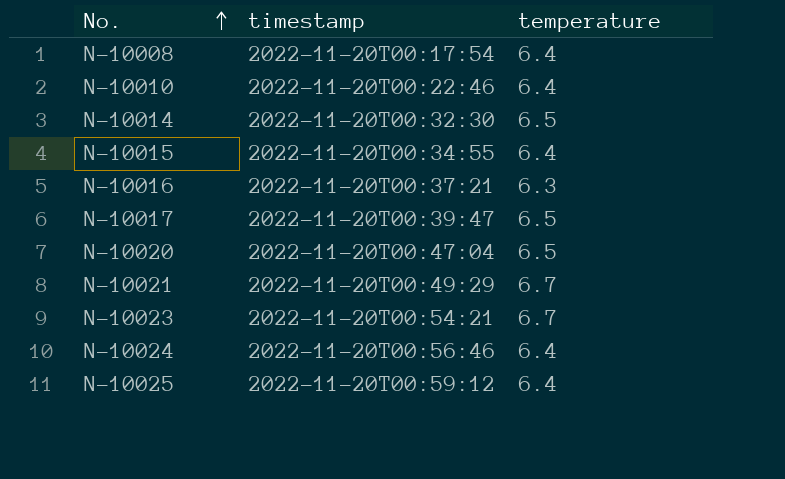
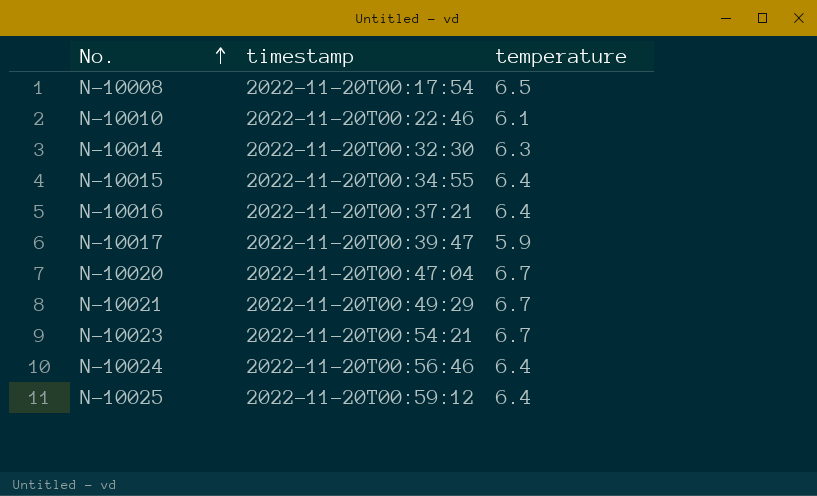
N-10008 | temperature: 6.4 -> 6.5
N-10010 | temperature: 6.4 -> 6.1
N-10014 | temperature: 6.5 -> 6.3
N-10016 | temperature: 6.3 -> 6.4
N-10017 | temperature: 6.5 -> 5.9
N-10020 | temperature: 6.5 -> 6.7

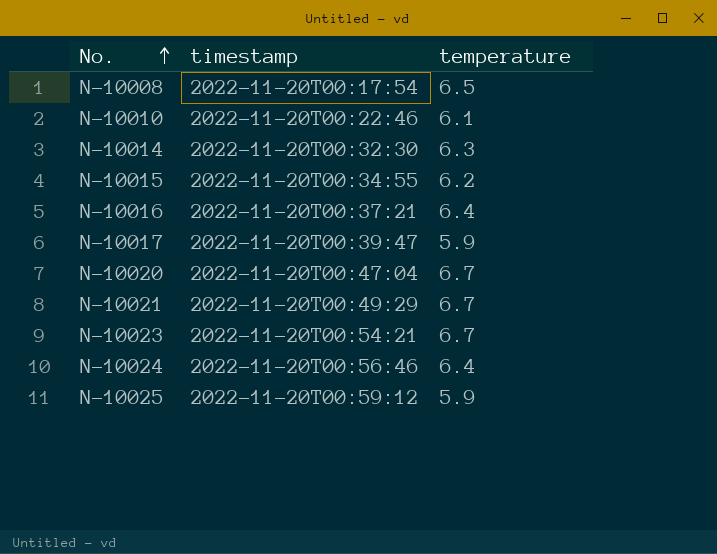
N-10015 | temperature: 6.4 -> 6.2
N-10025 | temperature: 6.4 -> 5.9

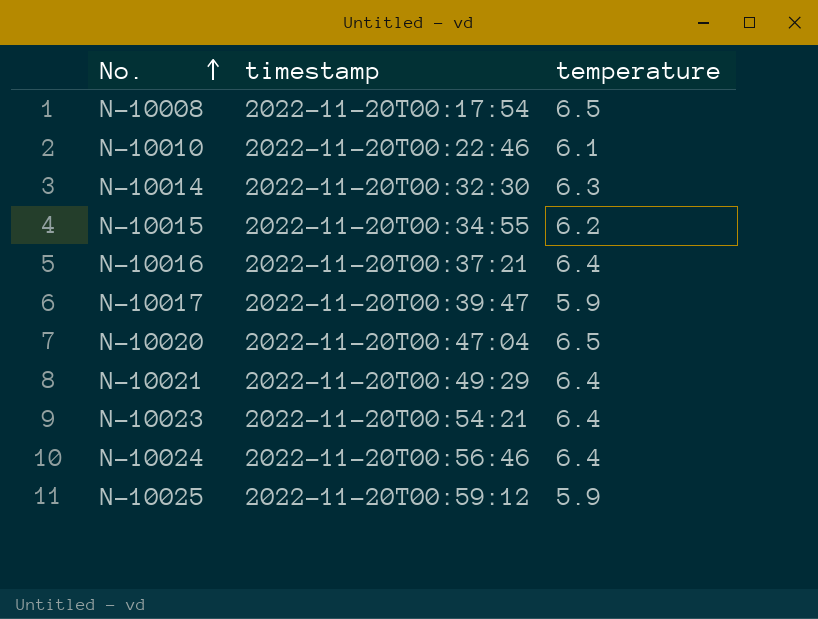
N-10020 | temperature: 6.7 -> 6.5
N-10021 | temperature: 6.7 -> 6.4
N-10023 | temperature: 6.7 -> 6.4

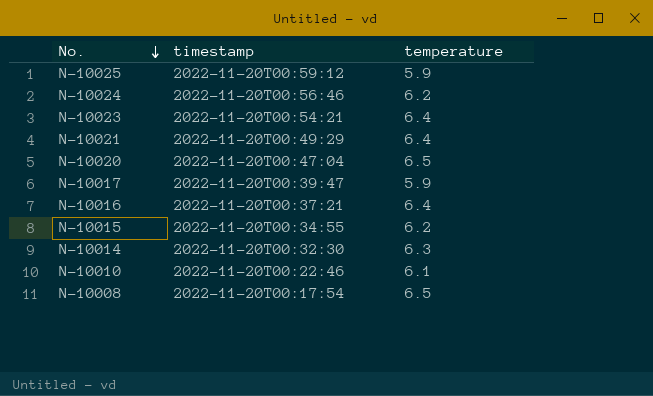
row order: No. ascending -> No. descending
N-10024 | temperature: 6.4 -> 6.2

